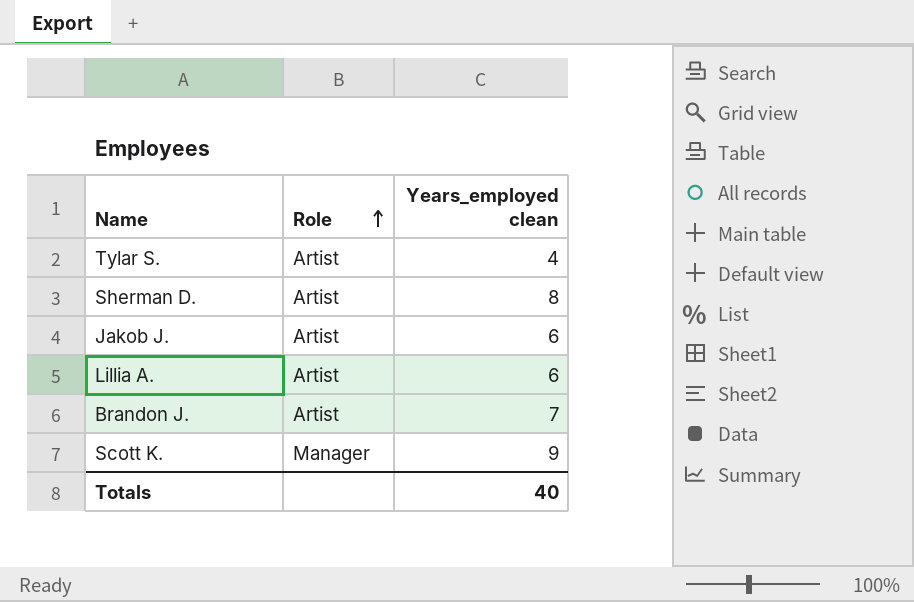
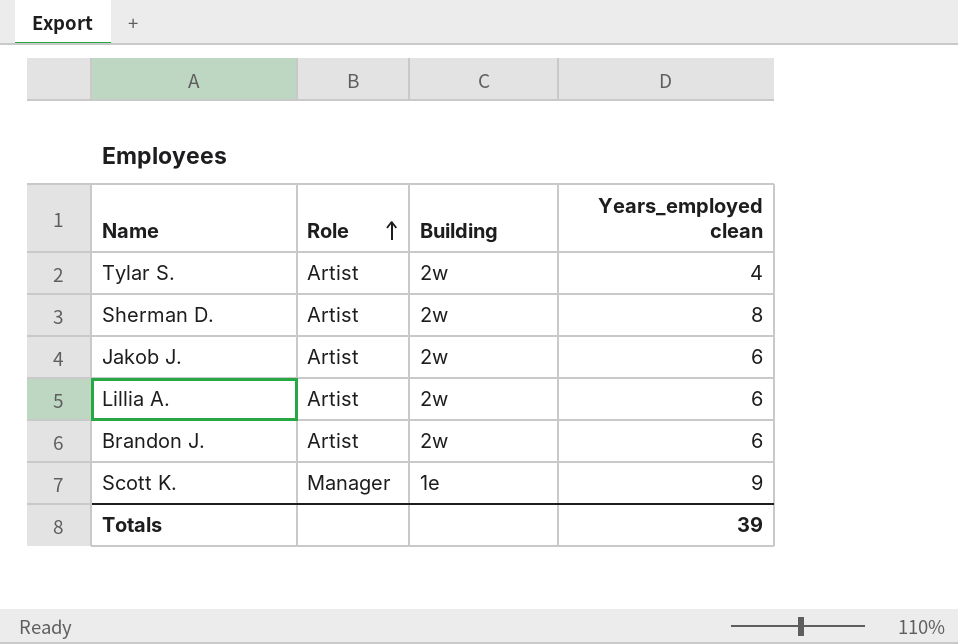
column Building | position: none -> 3
Brandon J. | Years_employed clean: 7 -> 6
Totals | Years_employed clean: 40 -> 39

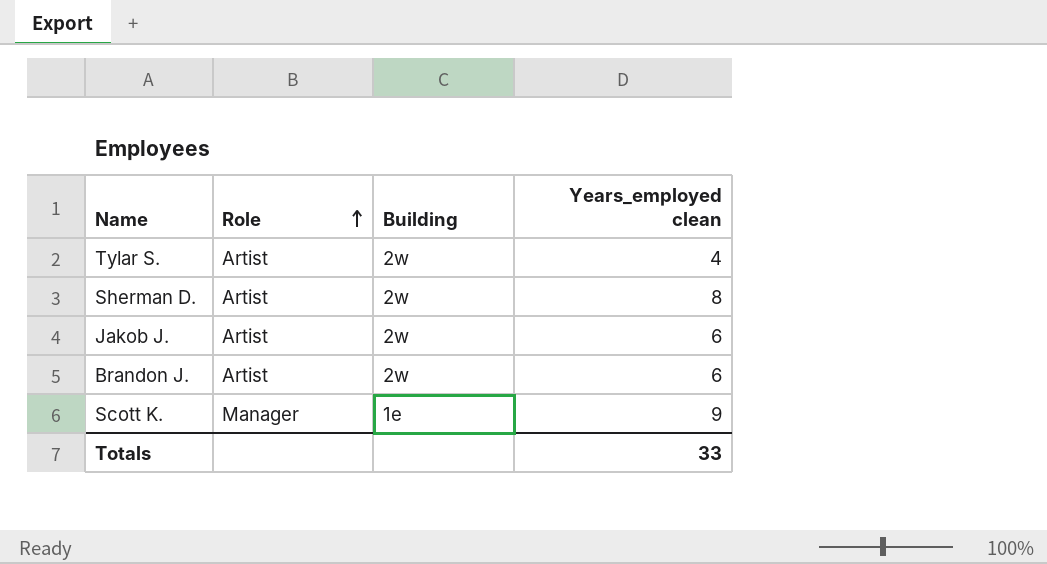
row Lillia A.: Artist | 2w | 6 -> none
Totals | Years_employed clean: 39 -> 33

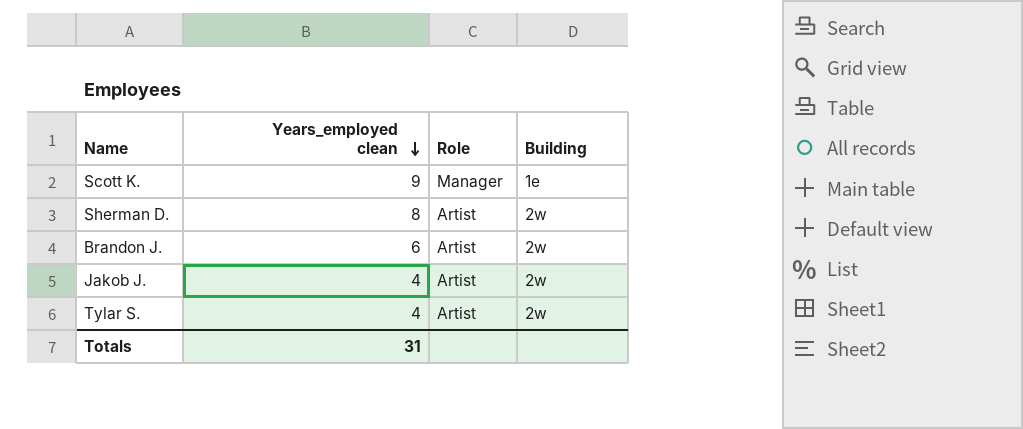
row order: Role ascending -> Years_employed clean descending
column Years_employed clean | position: 4 -> 2
Jakob J. | Years_employed clean: 6 -> 4
Totals | Years_employed clean: 33 -> 31

